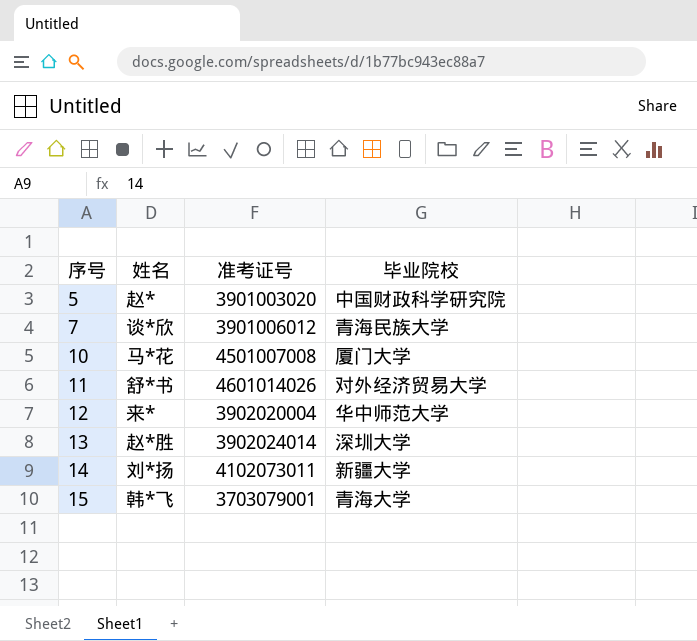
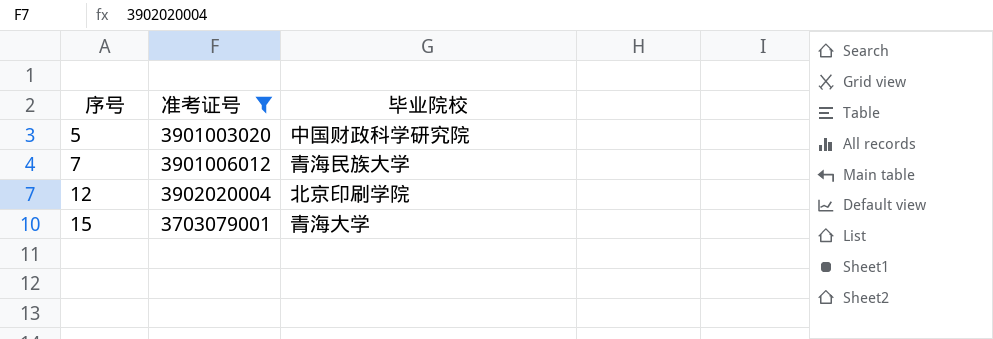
filter: none -> 准考证号 <= 3902020004
column 姓名 | position: 2 -> none
12 | 毕业院校: 华中师范大学 -> 北京印刷学院

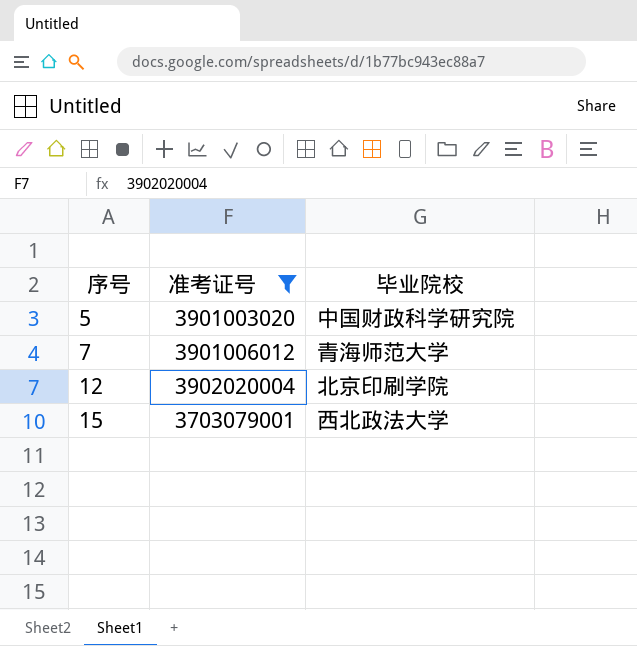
7 | 毕业院校: 青海民族大学 -> 青海师范大学
15 | 毕业院校: 青海大学 -> 西北政法大学

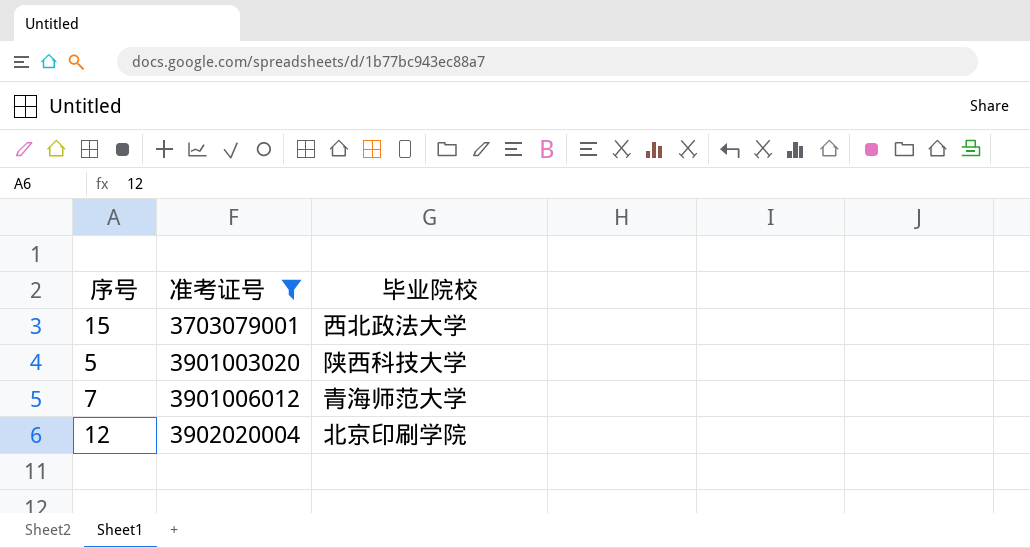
row order: 序号 ascending -> 准考证号 ascending
5 | 毕业院校: 中国财政科学研究院 -> 陕西科技大学

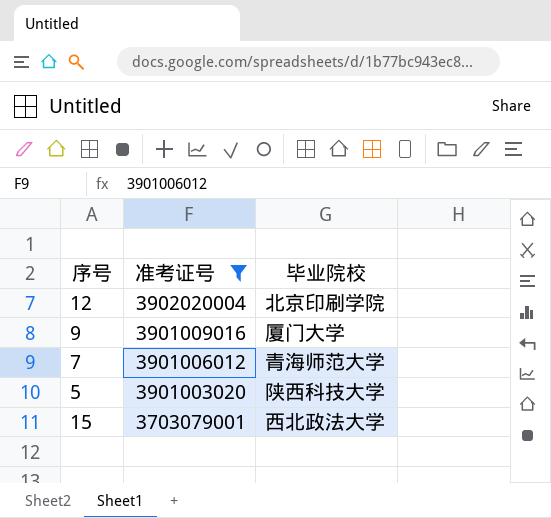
row order: 准考证号 ascending -> 准考证号 descending
row 9: none -> 3901009016 | 厦门大学

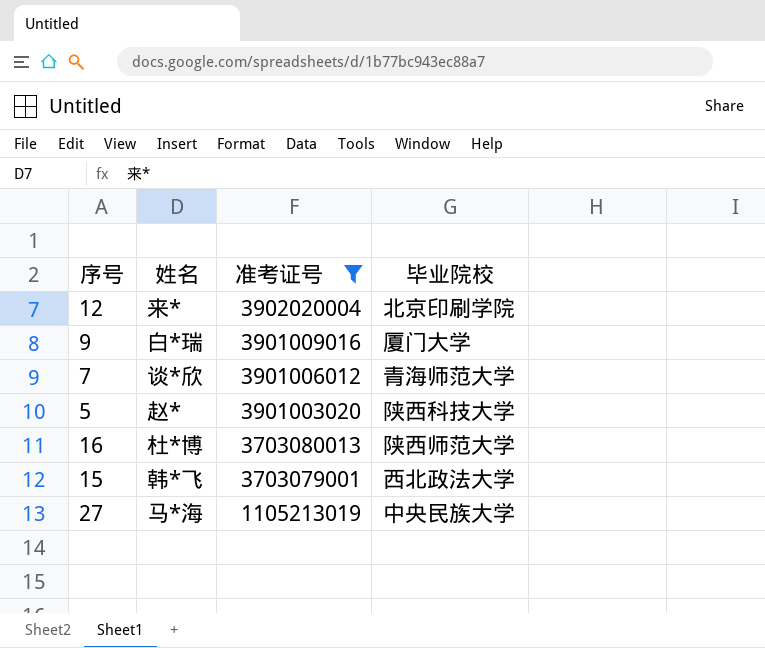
column 姓名 | position: none -> 2
row 16: none -> 杜*博 | 3703080013 | 陕西师范大学
row 27: none -> 马*海 | 1105213019 | 中央民族大学

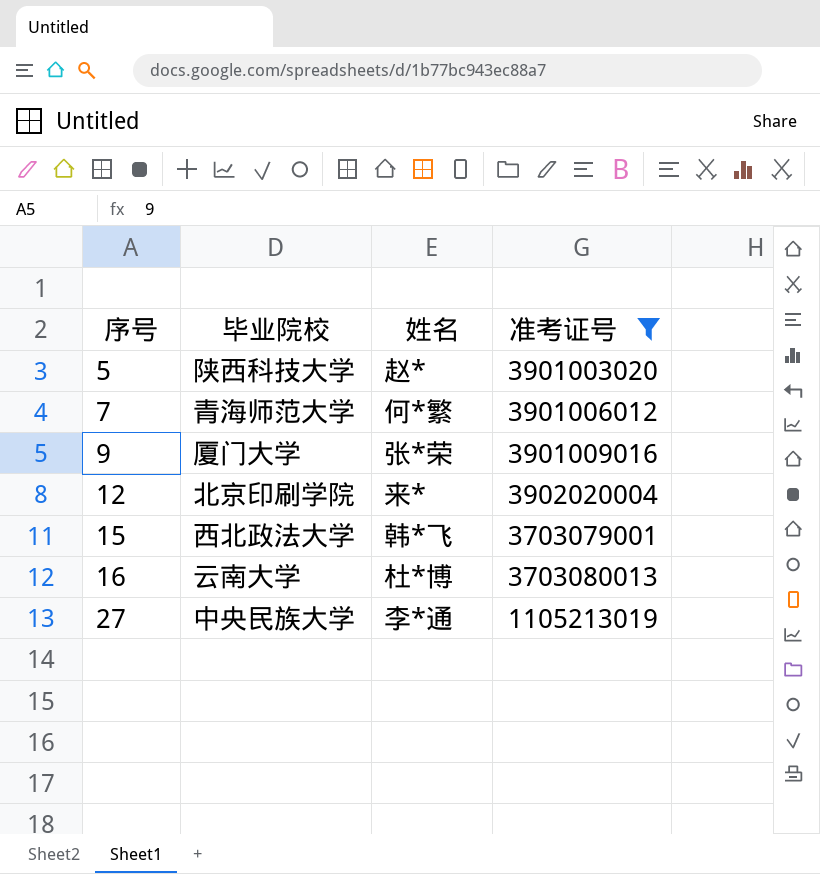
row order: 准考证号 descending -> 序号 ascending
column 毕业院校 | position: 4 -> 2
7 | 姓名: 谈*欣 -> 何*繁
9 | 姓名: 白*瑞 -> 张*荣
16 | 毕业院校: 陕西师范大学 -> 云南大学
27 | 姓名: 马*海 -> 李*通

